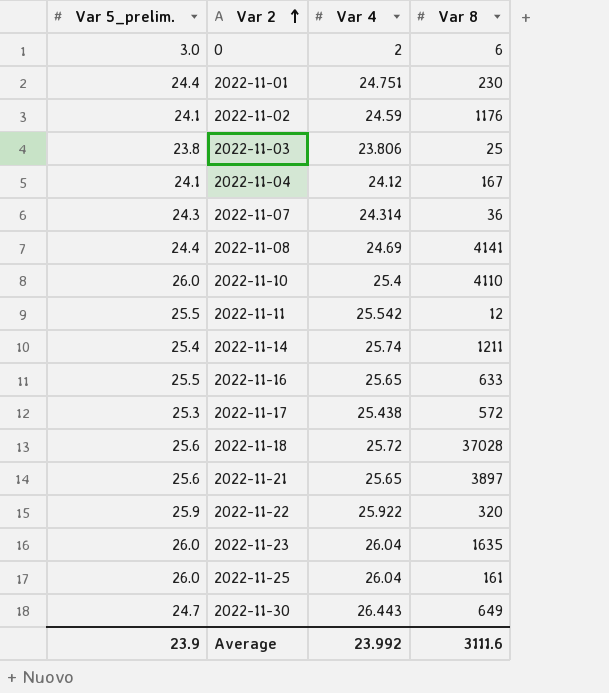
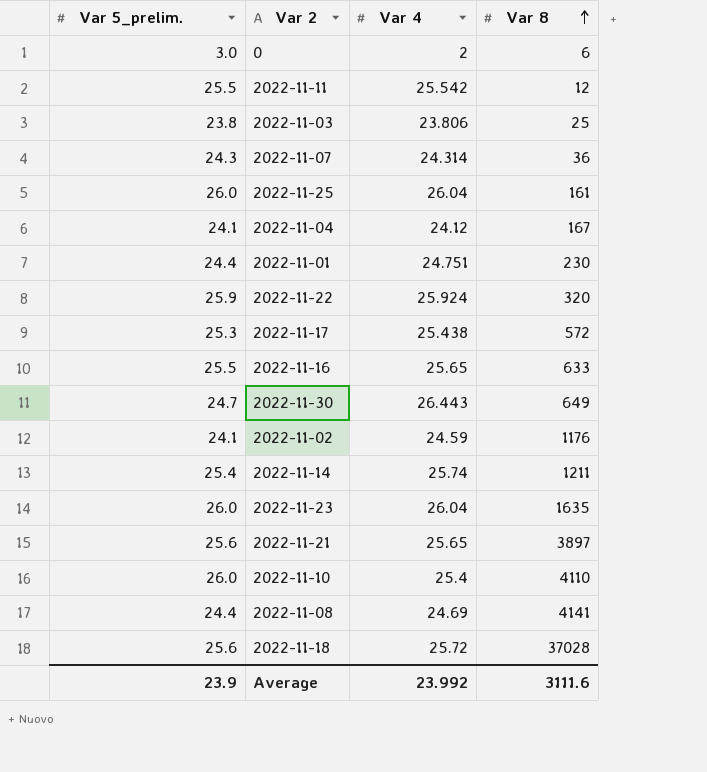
row order: Var 2 ascending -> Var 8 ascending
2022-11-22 | Var 4: 25.922 -> 25.924

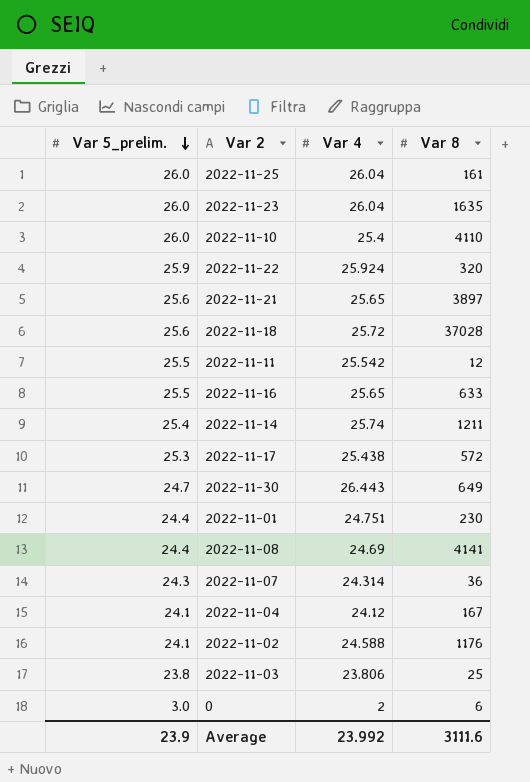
row order: Var 8 ascending -> Var 5_prelim. descending
2022-11-02 | Var 4: 24.59 -> 24.588

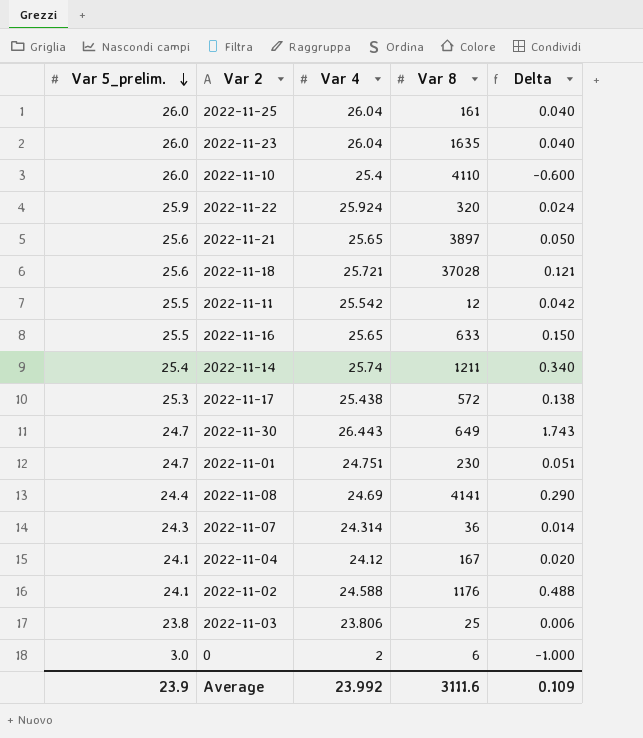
column Delta | formula: none -> [Var 4] - [Var 5_prelim.]
2022-11-18 | Var 4: 25.72 -> 25.721
2022-11-01 | Var 5_prelim.: 24.4 -> 24.7

